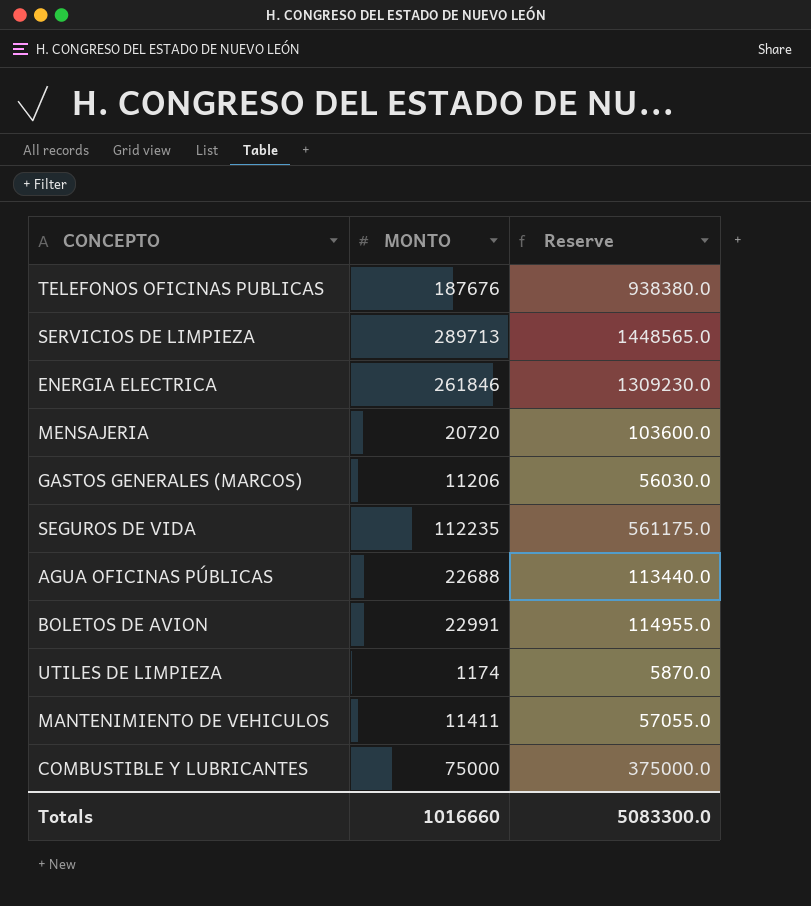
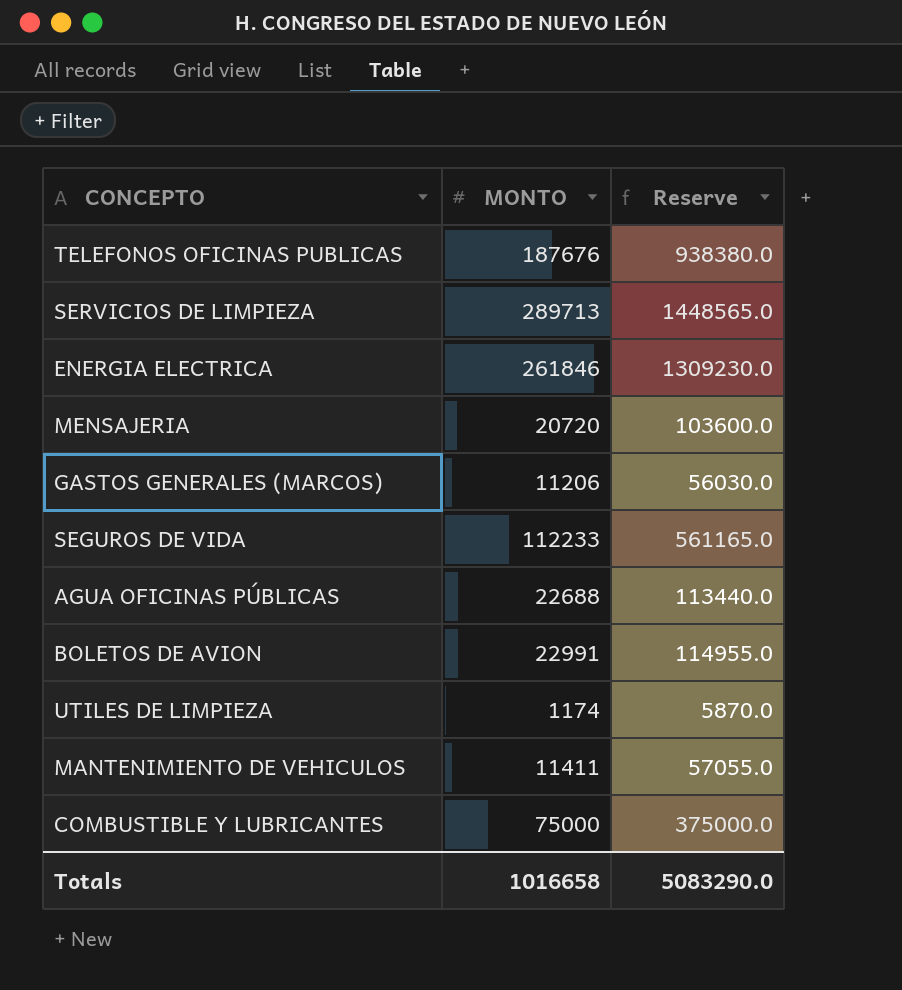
SEGUROS DE VIDA | MONTO: 112235 -> 112233
SEGUROS DE VIDA | Reserve: 561175.0 -> 561165.0
Totals | MONTO: 1016660 -> 1016658
Totals | Reserve: 5083300.0 -> 5083290.0

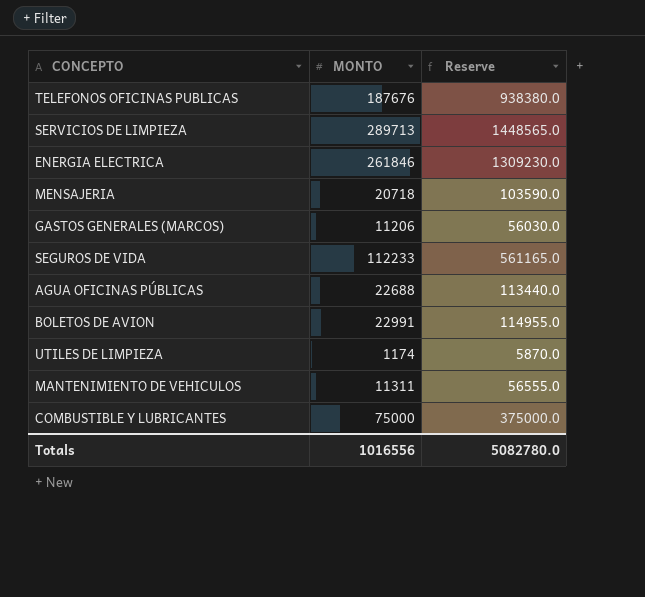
MENSAJERIA | MONTO: 20720 -> 20718
MENSAJERIA | Reserve: 103600.0 -> 103590.0
MANTENIMIENTO DE VEHICULOS | MONTO: 11411 -> 11311
MANTENIMIENTO DE VEHICULOS | Reserve: 57055.0 -> 56555.0
Totals | MONTO: 1016658 -> 1016556
Totals | Reserve: 5083290.0 -> 5082780.0

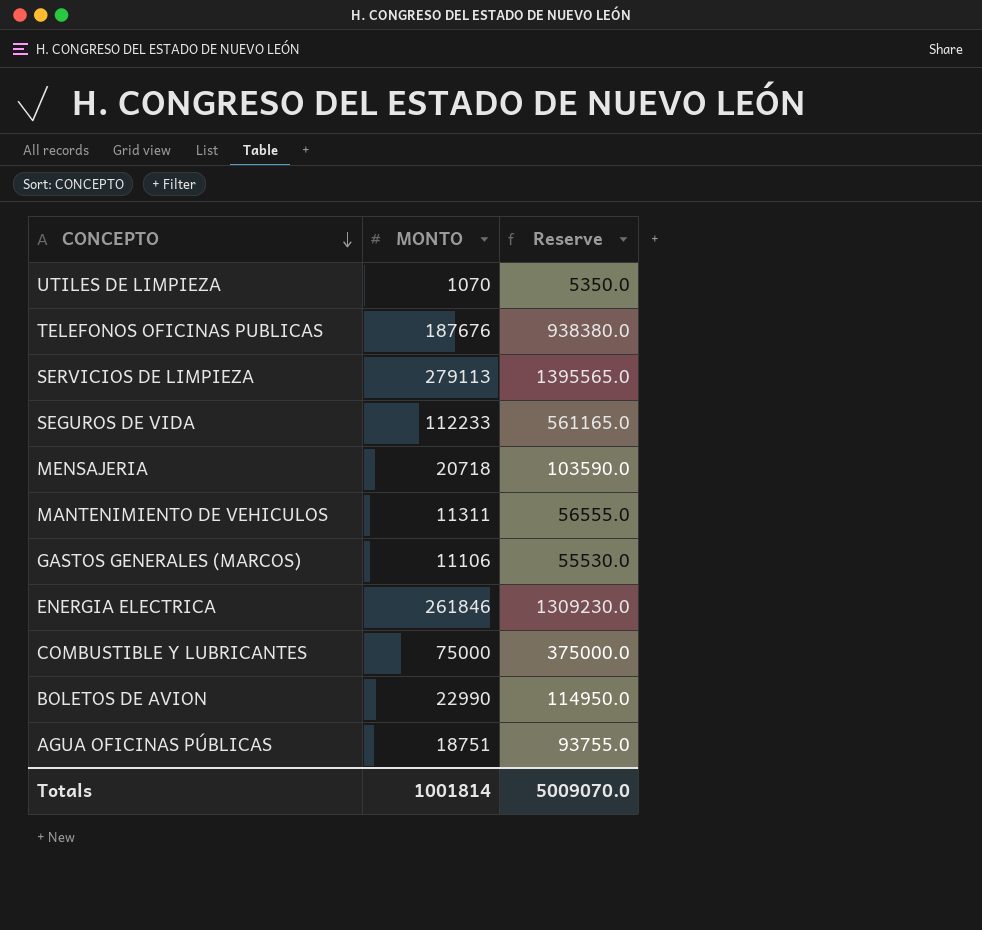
row order: none -> CONCEPTO descending
UTILES DE LIMPIEZA | MONTO: 1174 -> 1070
UTILES DE LIMPIEZA | Reserve: 5870.0 -> 5350.0
SERVICIOS DE LIMPIEZA | MONTO: 289713 -> 279113
SERVICIOS DE LIMPIEZA | Reserve: 1448565.0 -> 1395565.0
GASTOS GENERALES (MARCOS) | MONTO: 11206 -> 11106
GASTOS GENERALES (MARCOS) | Reserve: 56030.0 -> 55530.0
BOLETOS DE AVION | MONTO: 22991 -> 22990
BOLETOS DE AVION | Reserve: 114955.0 -> 114950.0
AGUA OFICINAS PÚBLICAS | MONTO: 22688 -> 18751
AGUA OFICINAS PÚBLICAS | Reserve: 113440.0 -> 93755.0
Totals | MONTO: 1016556 -> 1001814
Totals | Reserve: 5082780.0 -> 5009070.0

